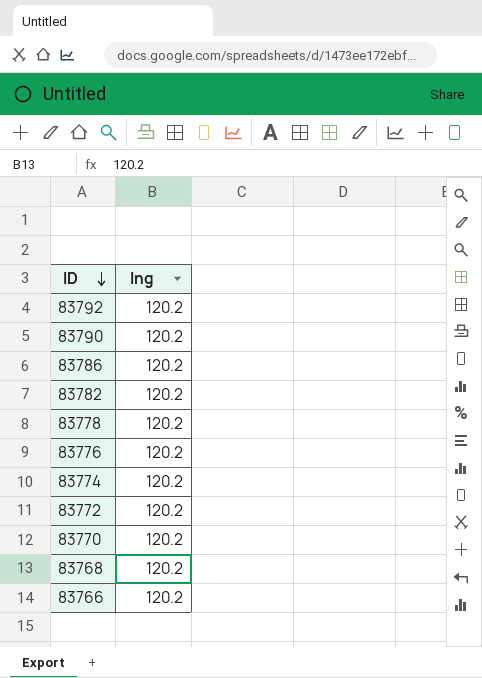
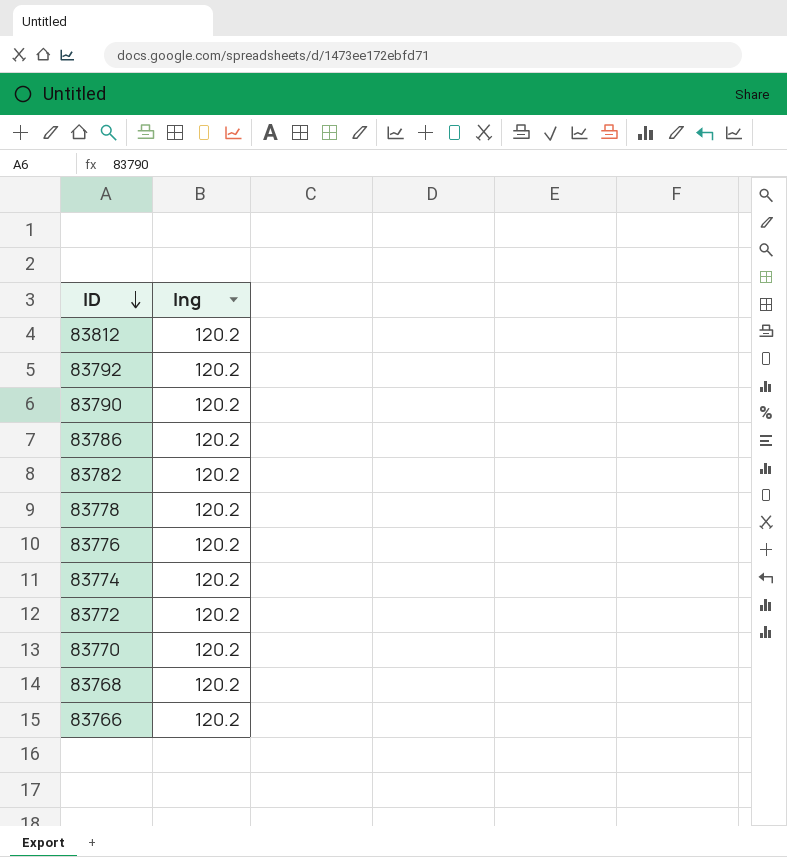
row 83812: none -> 120.2

